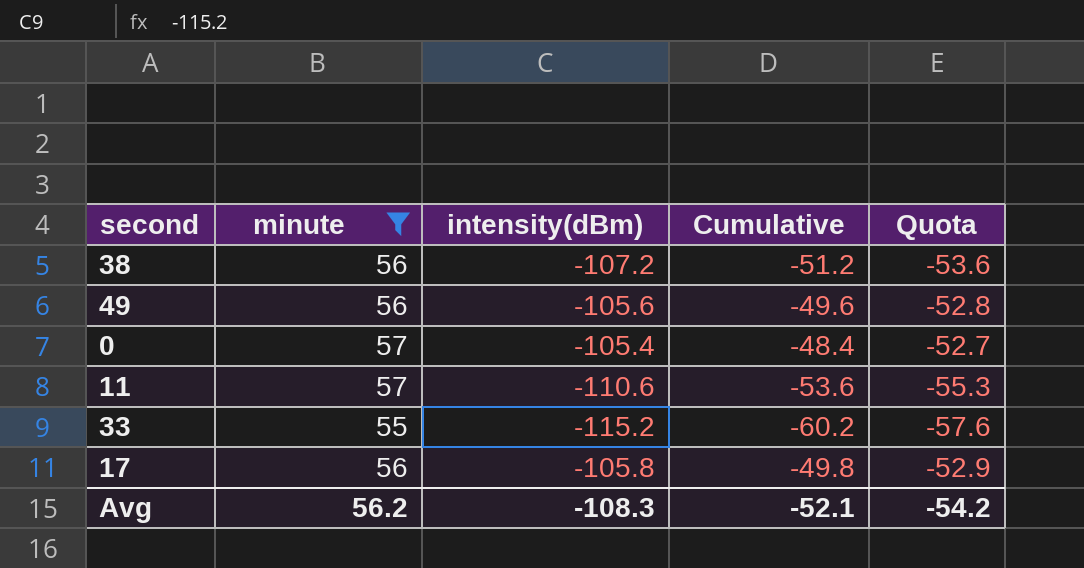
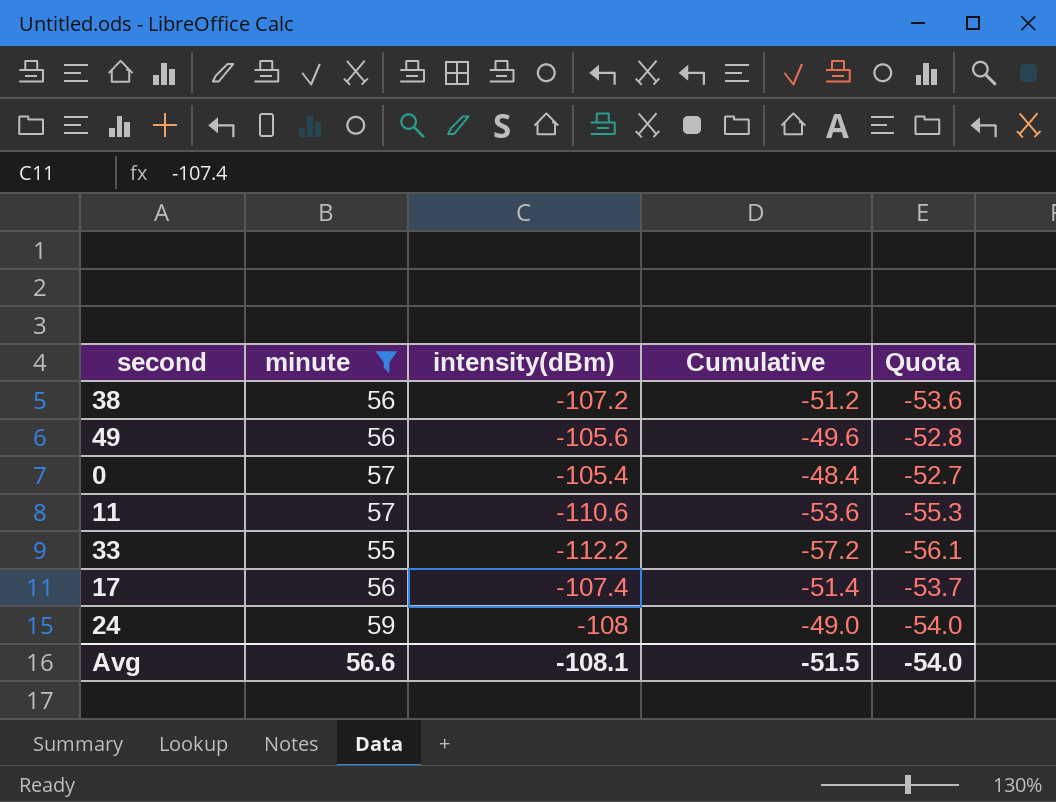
33 | intensity(dBm): -115.2 -> -112.2
33 | Cumulative: -60.2 -> -57.2
33 | Quota: -57.6 -> -56.1
17 | intensity(dBm): -105.8 -> -107.4
17 | Cumulative: -49.8 -> -51.4
17 | Quota: -52.9 -> -53.7
row 24: none -> 59 | -108 | -49.0 | -54.0
Avg | minute: 56.2 -> 56.6
Avg | intensity(dBm): -108.3 -> -108.1
Avg | Cumulative: -52.1 -> -51.5
Avg | Quota: -54.2 -> -54.0

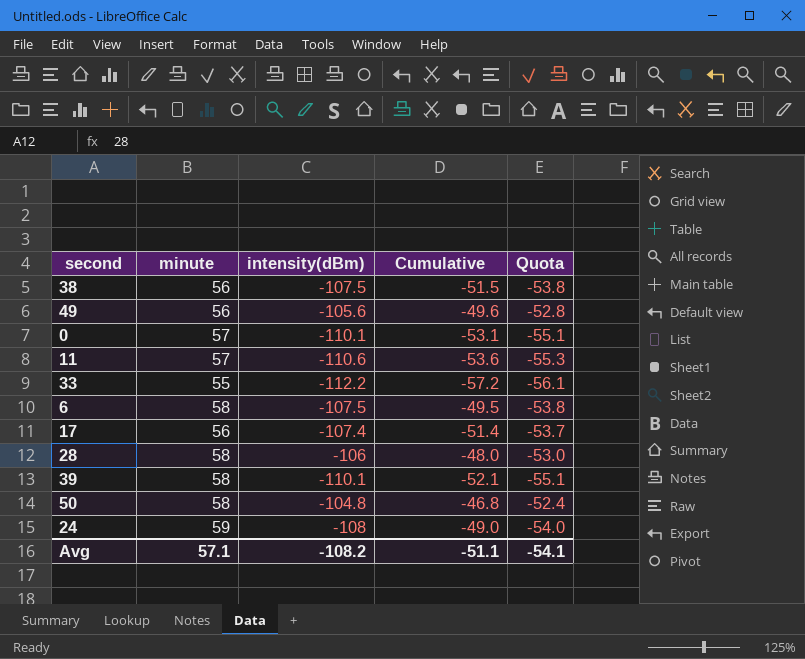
filter: minute != 58 -> none
38 | intensity(dBm): -107.2 -> -107.5
38 | Cumulative: -51.2 -> -51.5
38 | Quota: -53.6 -> -53.8
0 | intensity(dBm): -105.4 -> -110.1
0 | Cumulative: -48.4 -> -53.1
0 | Quota: -52.7 -> -55.1
Avg | minute: 56.6 -> 57.1
Avg | intensity(dBm): -108.1 -> -108.2
Avg | Cumulative: -51.5 -> -51.1
Avg | Quota: -54.0 -> -54.1

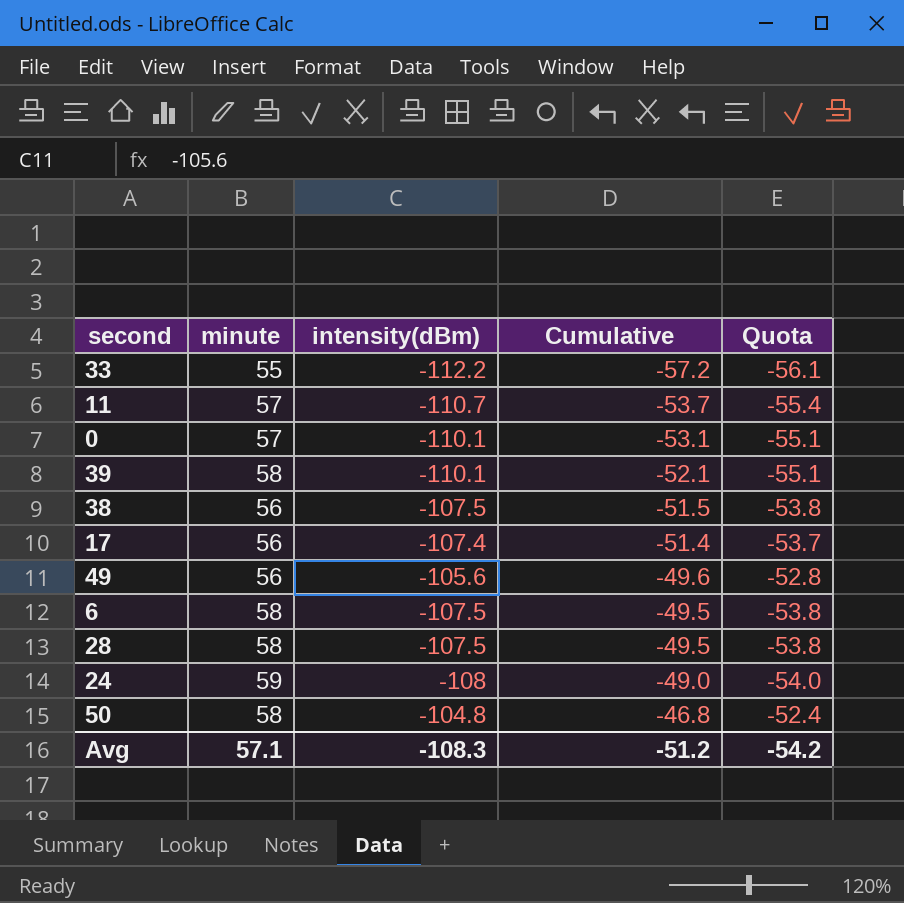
row order: none -> Cumulative ascending
11 | intensity(dBm): -110.6 -> -110.7
11 | Cumulative: -53.6 -> -53.7
11 | Quota: -55.3 -> -55.4
28 | intensity(dBm): -106 -> -107.5
28 | Cumulative: -48.0 -> -49.5
28 | Quota: -53.0 -> -53.8
Avg | intensity(dBm): -108.2 -> -108.3
Avg | Cumulative: -51.1 -> -51.2
Avg | Quota: -54.1 -> -54.2

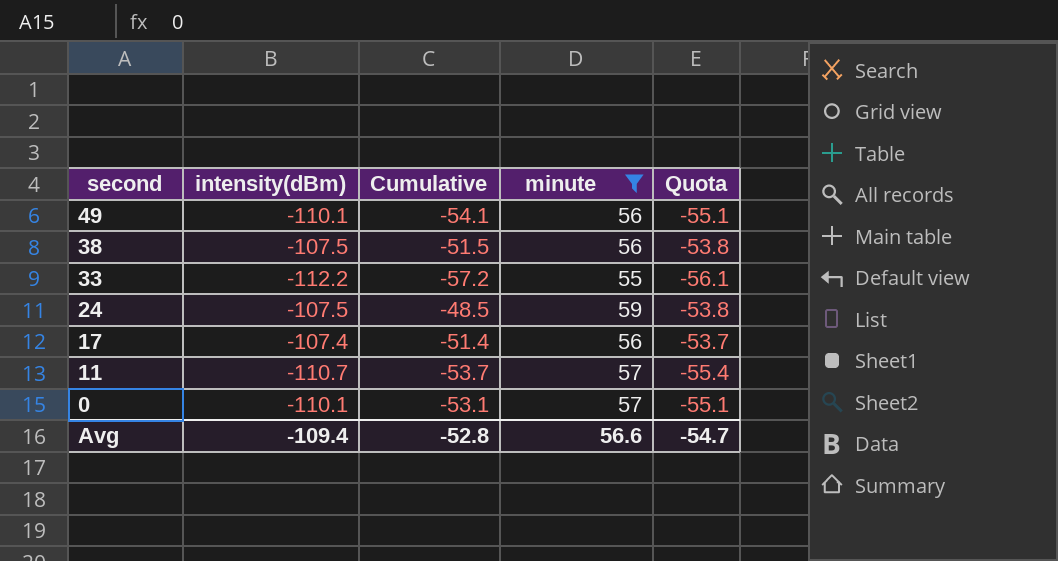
filter: none -> minute != 58
row order: Cumulative ascending -> second descending
column minute | position: 2 -> 4
49 | intensity(dBm): -105.6 -> -110.1
49 | Cumulative: -49.6 -> -54.1
49 | Quota: -52.8 -> -55.1
24 | intensity(dBm): -108 -> -107.5
24 | Cumulative: -49.0 -> -48.5
24 | Quota: -54.0 -> -53.8
Avg | intensity(dBm): -108.3 -> -109.4
Avg | Cumulative: -51.2 -> -52.8
Avg | minute: 57.1 -> 56.6
Avg | Quota: -54.2 -> -54.7

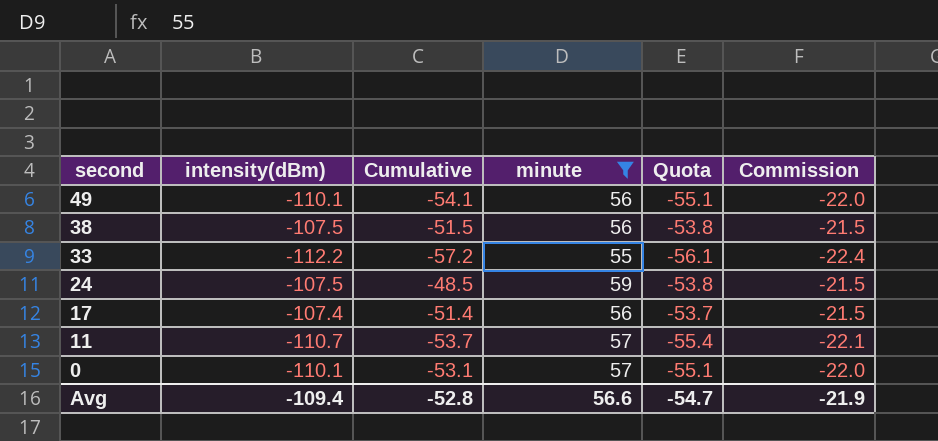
column Commission | formula: none -> [intensity(dBm)] * 0.2

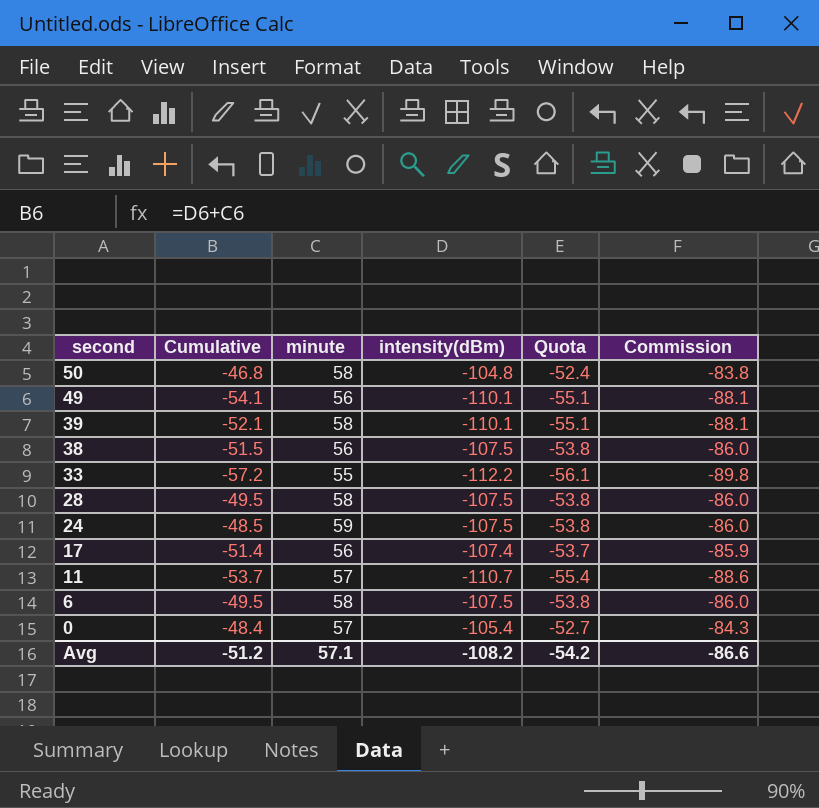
filter: minute != 58 -> none
column intensity(dBm) | position: 2 -> 4
column Commission | formula: [intensity(dBm)] * 0.2 -> [intensity(dBm)] * 0.8
0 | Cumulative: -53.1 -> -48.4
0 | intensity(dBm): -110.1 -> -105.4
0 | Quota: -55.1 -> -52.7
Avg | Cumulative: -52.8 -> -51.2
Avg | minute: 56.6 -> 57.1
Avg | intensity(dBm): -109.4 -> -108.2
Avg | Quota: -54.7 -> -54.2
Avg | Commission: -21.9 -> -86.6

